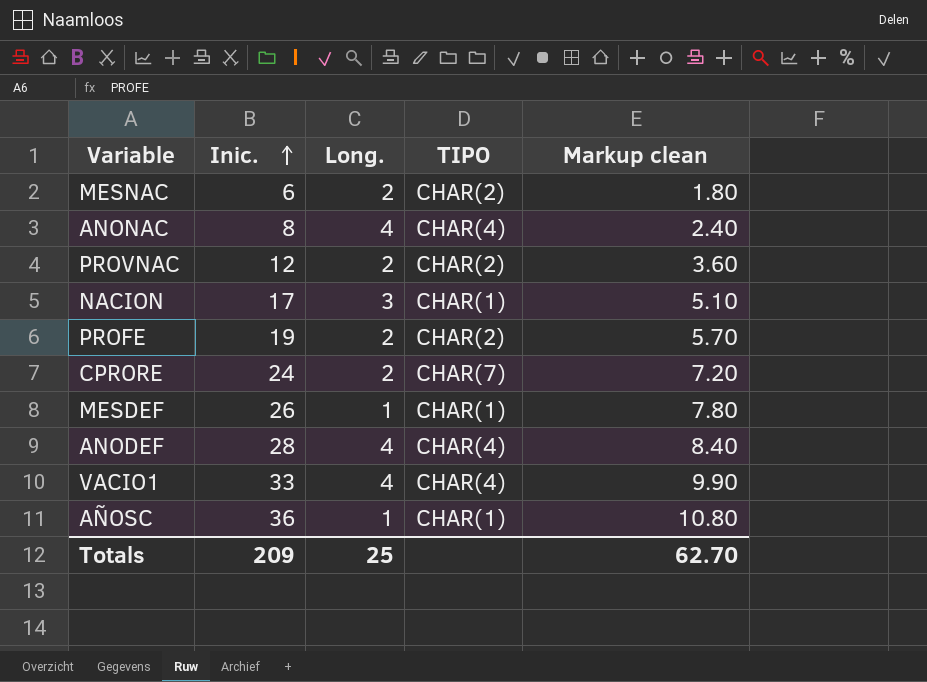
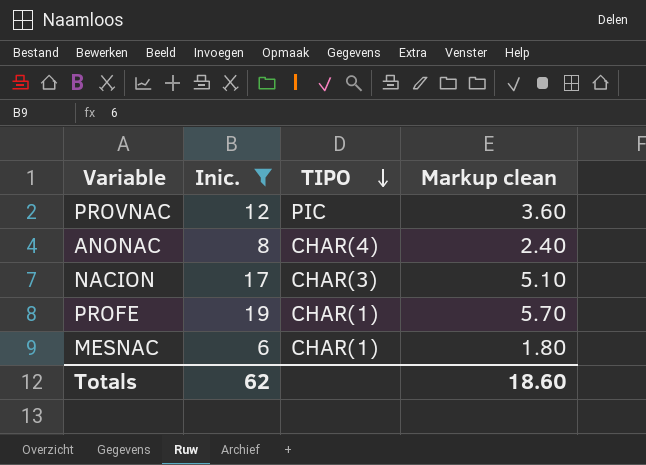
filter: none -> Inic. <= 19
row order: Inic. ascending -> TIPO descending
column Long. | position: 3 -> none
PROVNAC | TIPO: CHAR(2) -> PIC
NACION | TIPO: CHAR(1) -> CHAR(3)
PROFE | TIPO: CHAR(2) -> CHAR(1)
MESNAC | TIPO: CHAR(2) -> CHAR(1)
Totals | Inic.: 209 -> 62
Totals | Markup clean: 62.70 -> 18.60

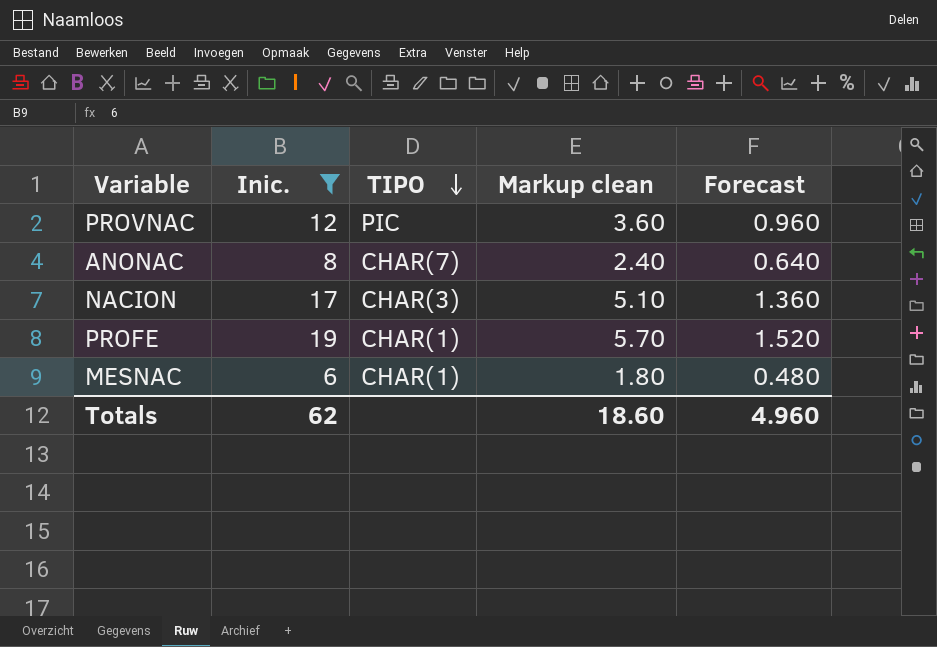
column Forecast | formula: none -> [Inic.] * 0.08
ANONAC | TIPO: CHAR(4) -> CHAR(7)

